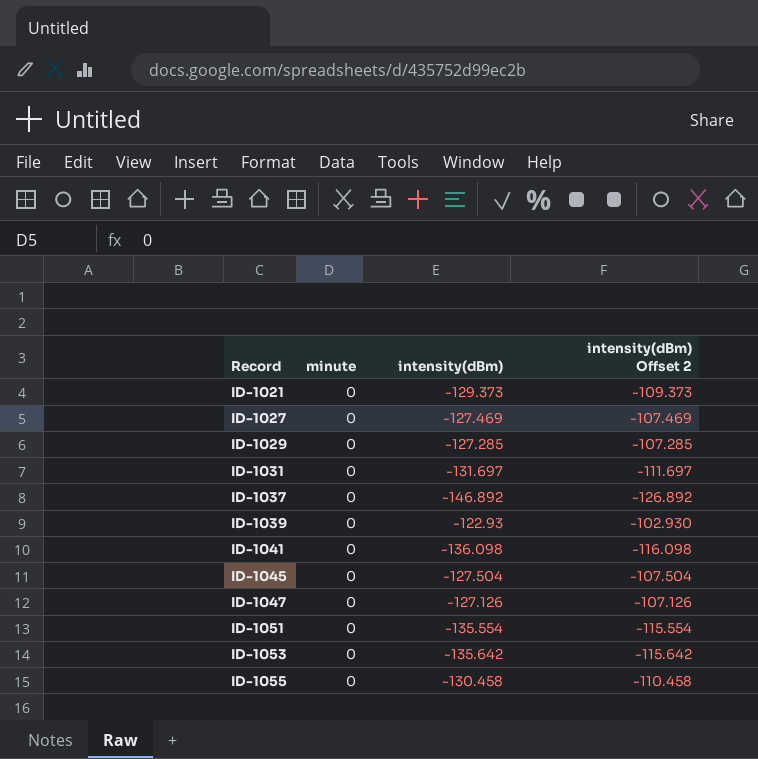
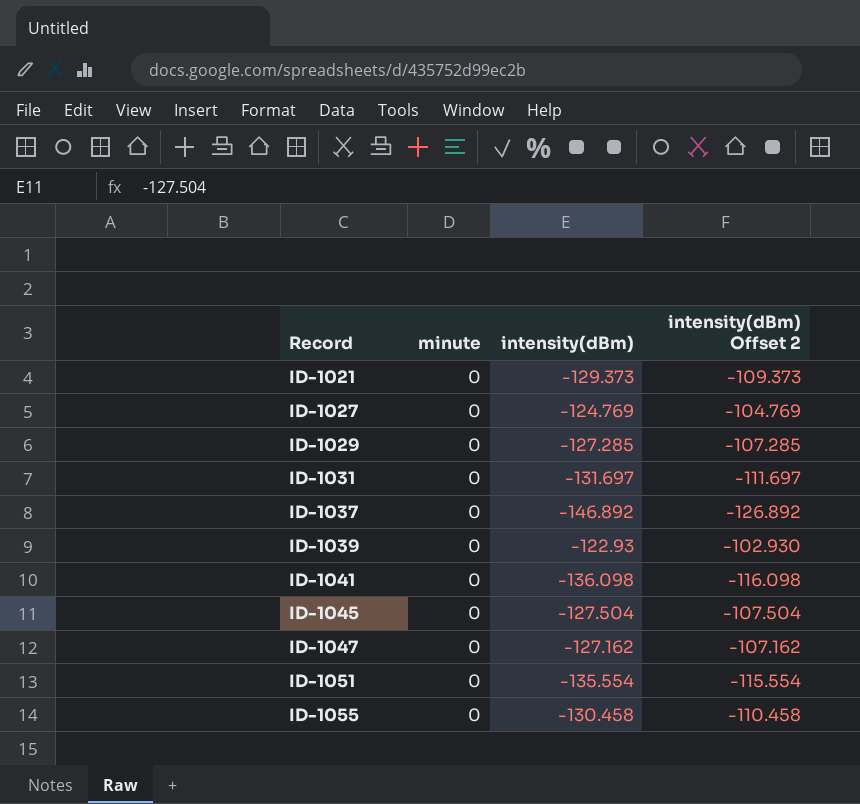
row ID-1053: 0 | -135.642 | -115.642 -> none
ID-1027 | intensity(dBm): -127.469 -> -124.769
ID-1027 | intensity(dBm) Offset 2: -107.469 -> -104.769
ID-1047 | intensity(dBm): -127.126 -> -127.162
ID-1047 | intensity(dBm) Offset 2: -107.126 -> -107.162

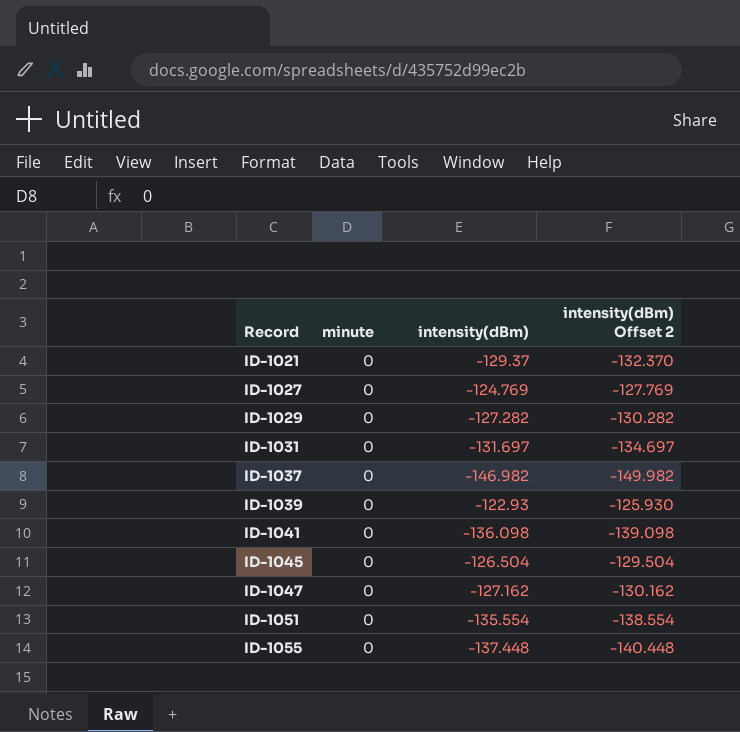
column intensity(dBm) Offset 2 | formula: [intensity(dBm)] + 20 -> [intensity(dBm)] - 3
ID-1021 | intensity(dBm): -129.373 -> -129.37
ID-1029 | intensity(dBm): -127.285 -> -127.282
ID-1037 | intensity(dBm): -146.892 -> -146.982
ID-1045 | intensity(dBm): -127.504 -> -126.504
ID-1055 | intensity(dBm): -130.458 -> -137.448

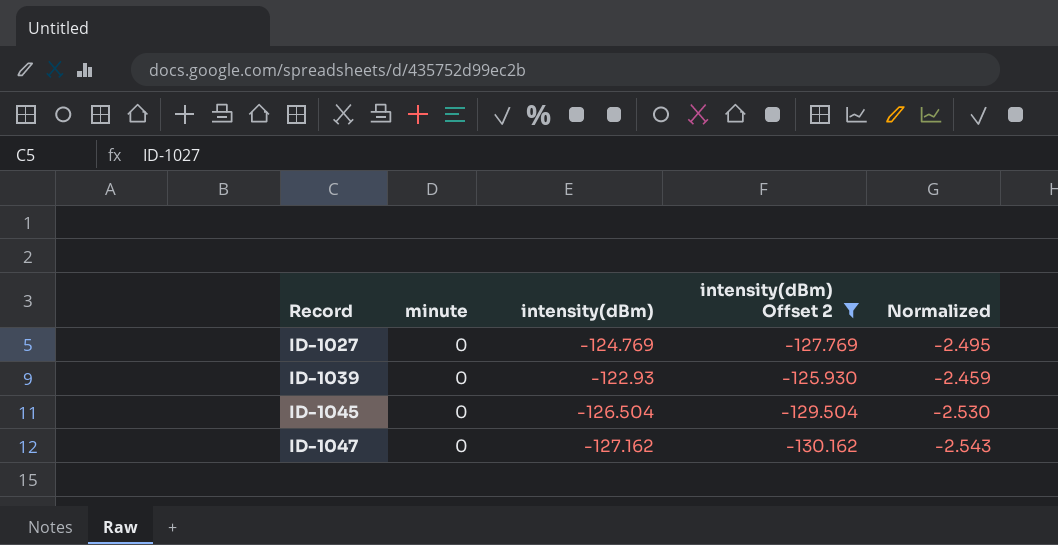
filter: none -> intensity(dBm) Offset 2 >= -130.162
column Normalized | formula: none -> [intensity(dBm)] * 0.02

